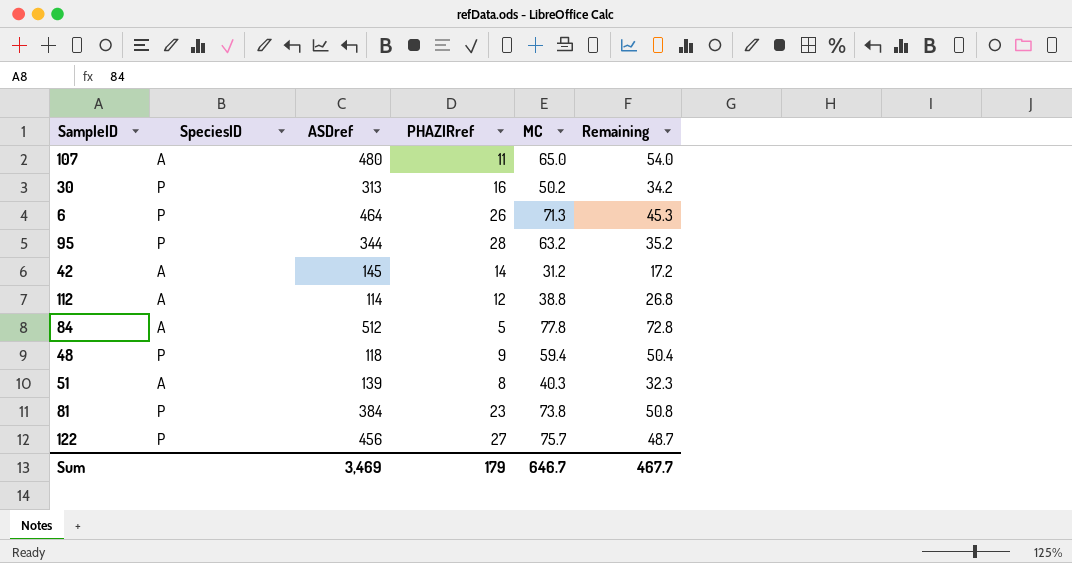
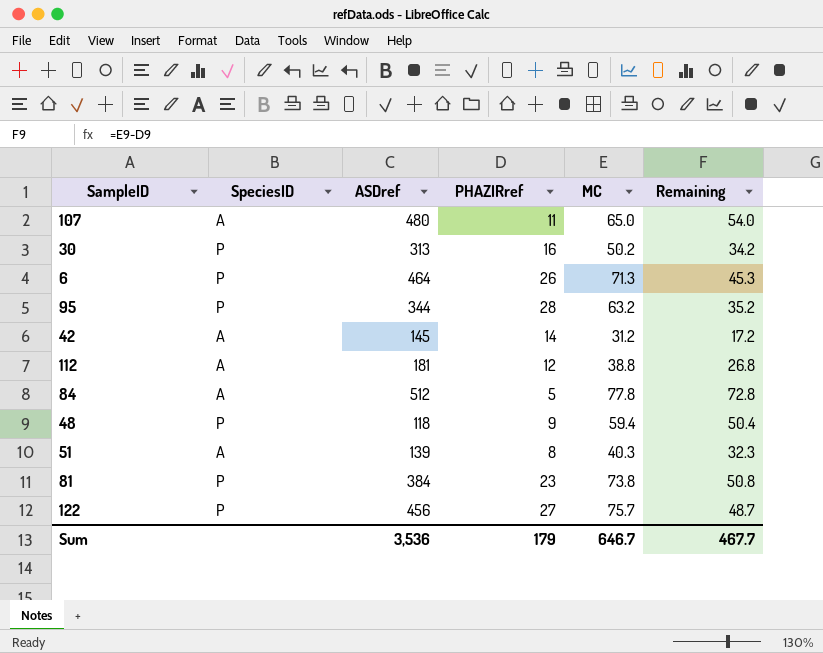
112 | ASDref: 114 -> 181
Sum | ASDref: 3,469 -> 3,536

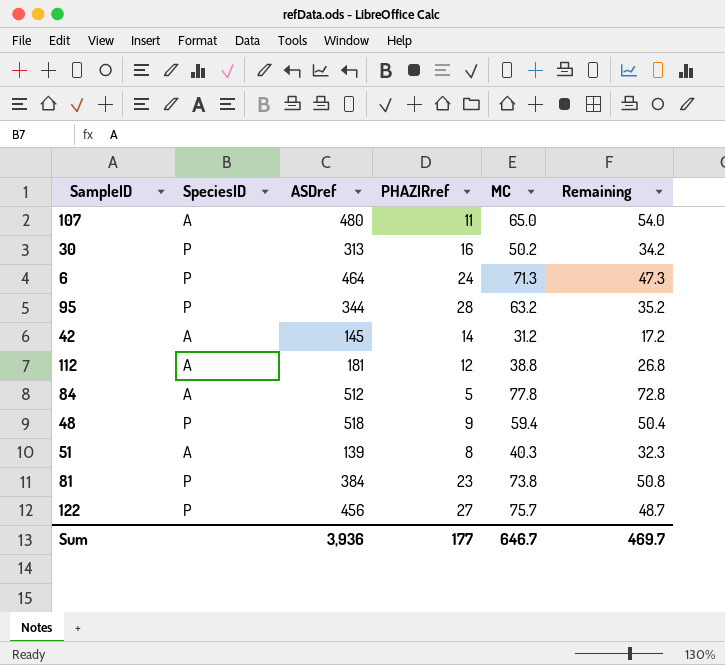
6 | PHAZIRref: 26 -> 24
6 | Remaining: 45.3 -> 47.3
48 | ASDref: 118 -> 518
Sum | ASDref: 3,536 -> 3,936
Sum | PHAZIRref: 179 -> 177
Sum | Remaining: 467.7 -> 469.7

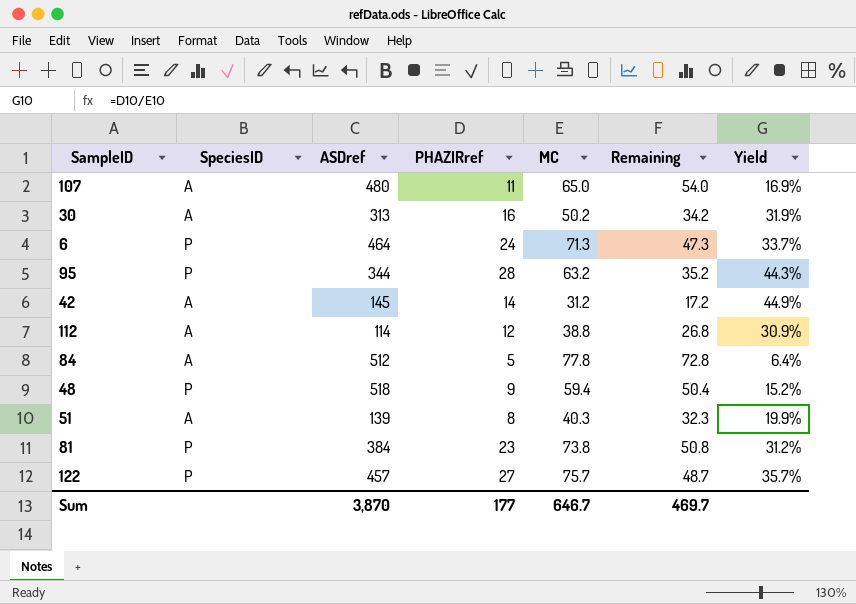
column Yield | formula: none -> [PHAZIRref] / [MC]
30 | SpeciesID: P -> A
112 | ASDref: 181 -> 114
122 | ASDref: 456 -> 457
Sum | ASDref: 3,936 -> 3,870

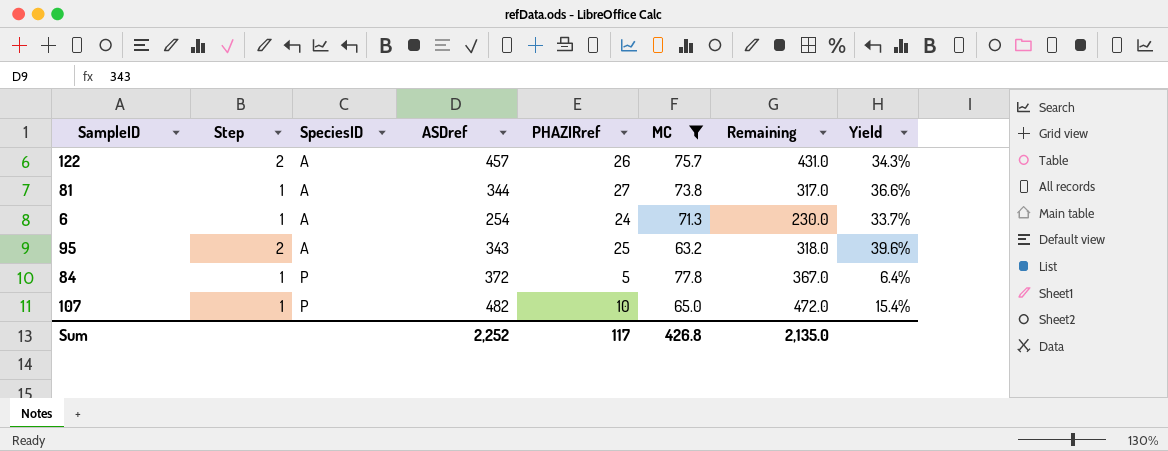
filter: none -> MC >= 63.2
row order: none -> SpeciesID ascending
column Step | position: none -> 2
column Remaining | formula: [MC] - [PHAZIRref] -> [ASDref] - [PHAZIRref]
122 | SpeciesID: P -> A
122 | PHAZIRref: 27 -> 26
122 | Yield: 35.7% -> 34.3%
81 | SpeciesID: P -> A
81 | ASDref: 384 -> 344
81 | PHAZIRref: 23 -> 27
81 | Yield: 31.2% -> 36.6%
6 | SpeciesID: P -> A
6 | ASDref: 464 -> 254
95 | SpeciesID: P -> A
95 | ASDref: 344 -> 343
95 | PHAZIRref: 28 -> 25
95 | Yield: 44.3% -> 39.6%
84 | SpeciesID: A -> P
84 | ASDref: 512 -> 372
107 | SpeciesID: A -> P
107 | ASDref: 480 -> 482
107 | PHAZIRref: 11 -> 10
107 | Yield: 16.9% -> 15.4%
Sum | ASDref: 3,870 -> 2,252
Sum | PHAZIRref: 177 -> 117
Sum | MC: 646.7 -> 426.8
Sum | Remaining: 469.7 -> 2,135.0

